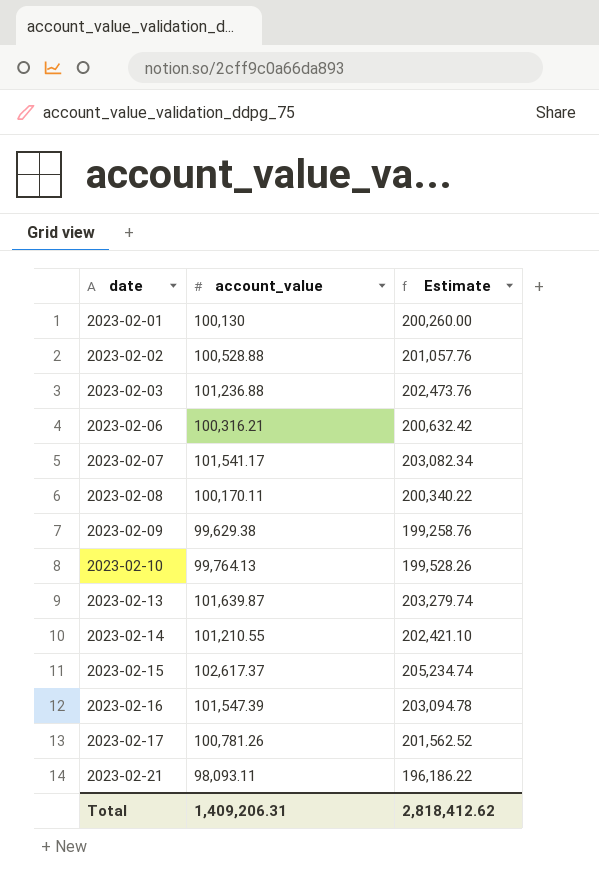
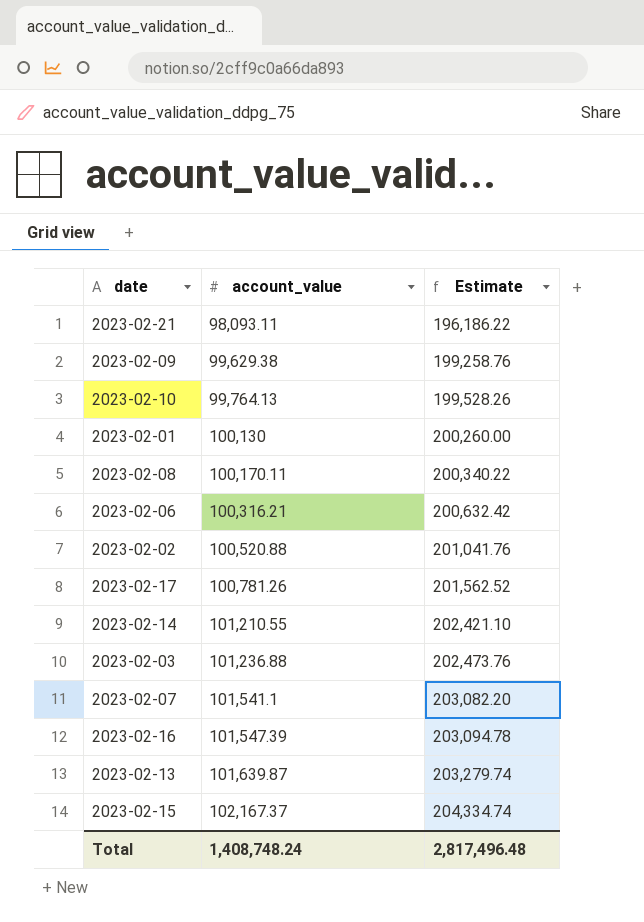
row order: date ascending -> account_value ascending
2023-02-02 | account_value: 100,528.88 -> 100,520.88
2023-02-02 | Estimate: 201,057.76 -> 201,041.76
2023-02-07 | account_value: 101,541.17 -> 101,541.1
2023-02-07 | Estimate: 203,082.34 -> 203,082.20
2023-02-15 | account_value: 102,617.37 -> 102,167.37
2023-02-15 | Estimate: 205,234.74 -> 204,334.74
Total | account_value: 1,409,206.31 -> 1,408,748.24
Total | Estimate: 2,818,412.62 -> 2,817,496.48

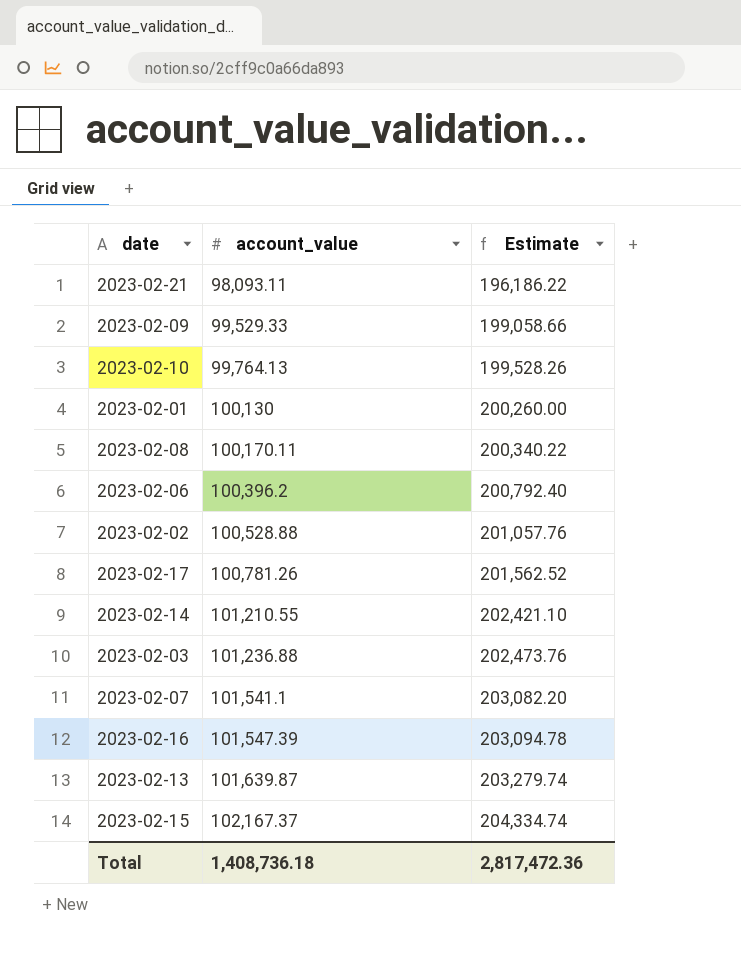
2023-02-09 | account_value: 99,629.38 -> 99,529.33
2023-02-09 | Estimate: 199,258.76 -> 199,058.66
2023-02-06 | account_value: 100,316.21 -> 100,396.2
2023-02-06 | Estimate: 200,632.42 -> 200,792.40
2023-02-02 | account_value: 100,520.88 -> 100,528.88
2023-02-02 | Estimate: 201,041.76 -> 201,057.76
Total | account_value: 1,408,748.24 -> 1,408,736.18
Total | Estimate: 2,817,496.48 -> 2,817,472.36

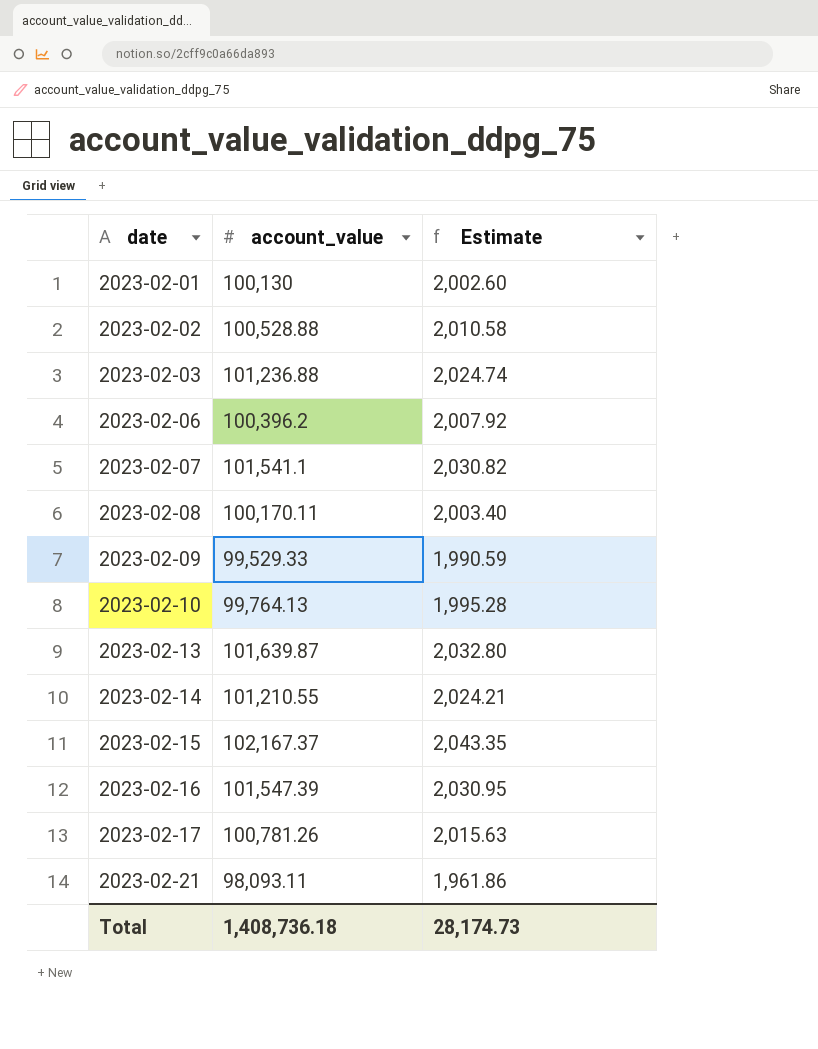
row order: account_value ascending -> date ascending
column Estimate | formula: [account_value] * 2 -> [account_value] * 0.02
Total | Estimate: 2,817,472.36 -> 28,174.73

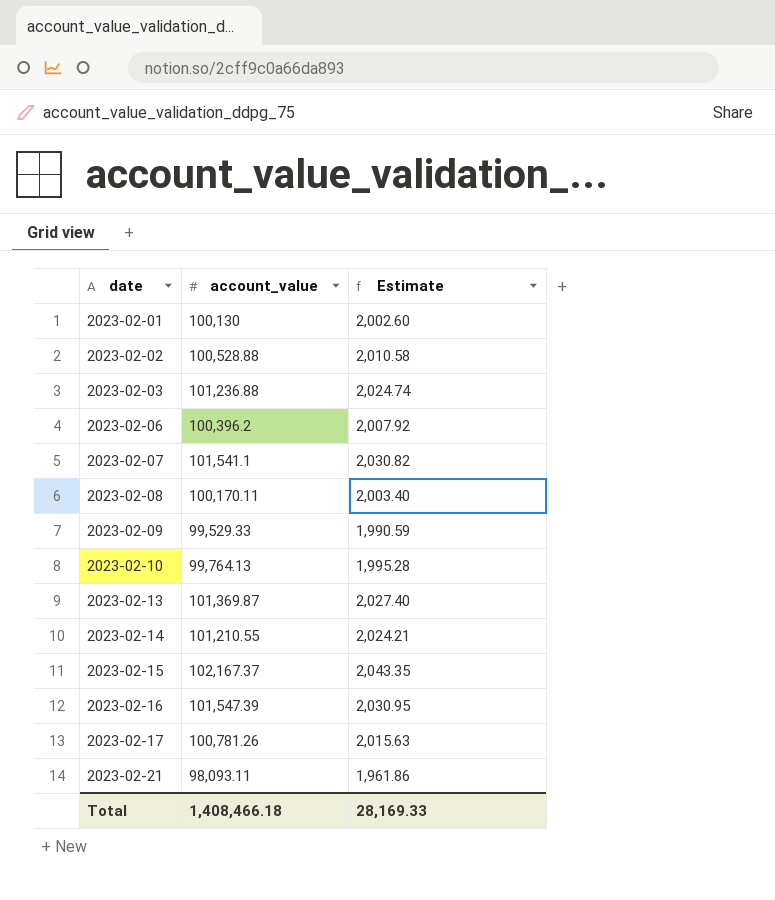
2023-02-13 | account_value: 101,639.87 -> 101,369.87
2023-02-13 | Estimate: 2,032.80 -> 2,027.40
Total | account_value: 1,408,736.18 -> 1,408,466.18
Total | Estimate: 28,174.73 -> 28,169.33

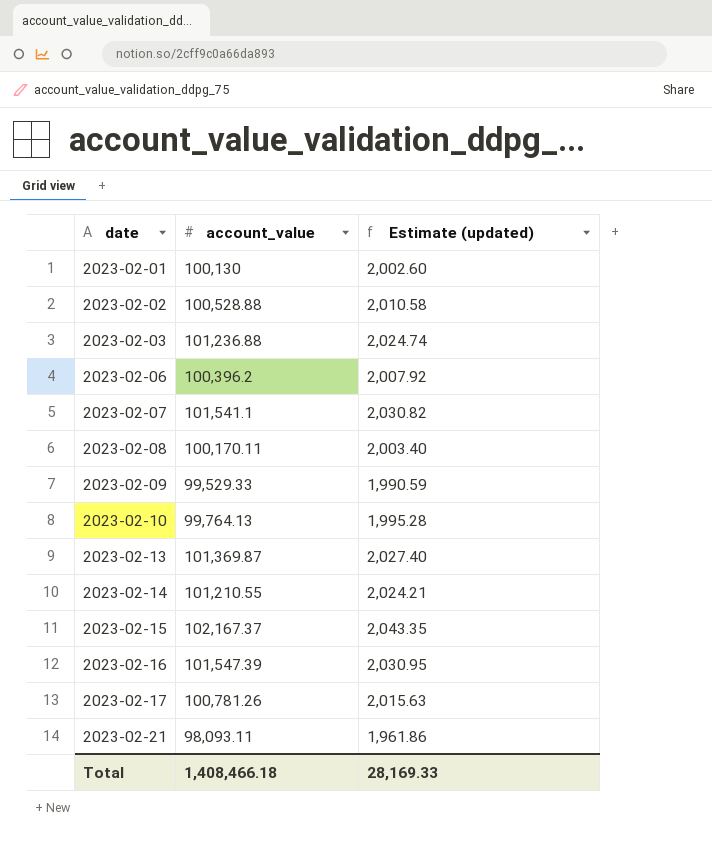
column name: Estimate -> Estimate (updated)

